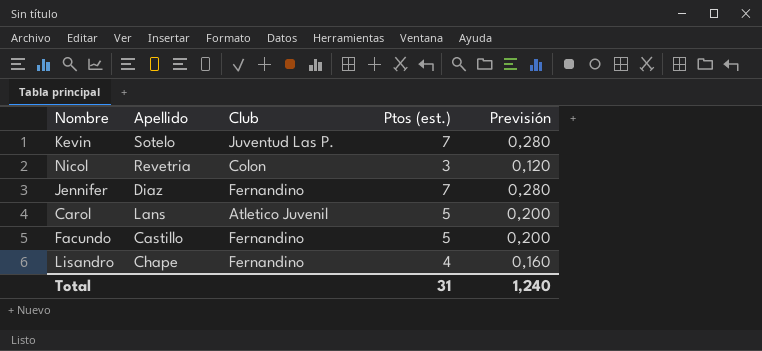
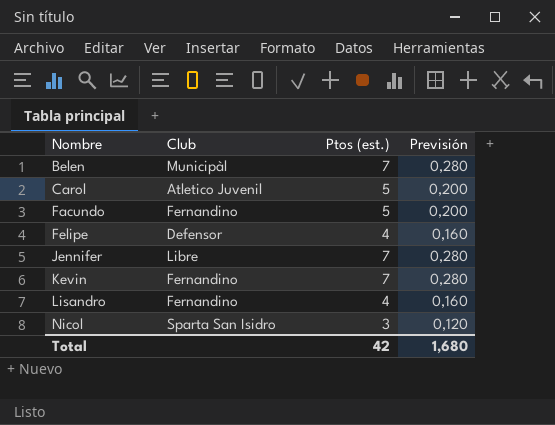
row order: none -> Nombre ascending
column Apellido | position: 2 -> none
row Belen: none -> Municipàl | 7 | 0,280
row Felipe: none -> Defensor | 4 | 0,160
Jennifer | Club: Fernandino -> Libre
Kevin | Club: Juventud Las P. -> Fernandino
Nicol | Club: Colon -> Sparta San Isidro
Total | Ptos (est.): 31 -> 42
Total | Previsión: 1,240 -> 1,680

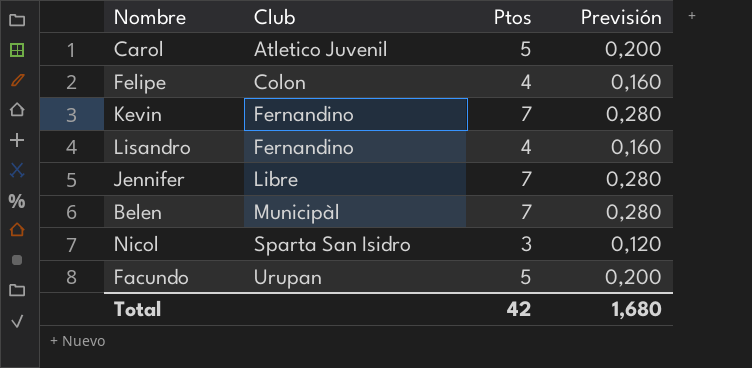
row order: Nombre ascending -> Club ascending
column name: Ptos (est.) -> Ptos
Felipe | Club: Defensor -> Colon
Facundo | Club: Fernandino -> Urupan

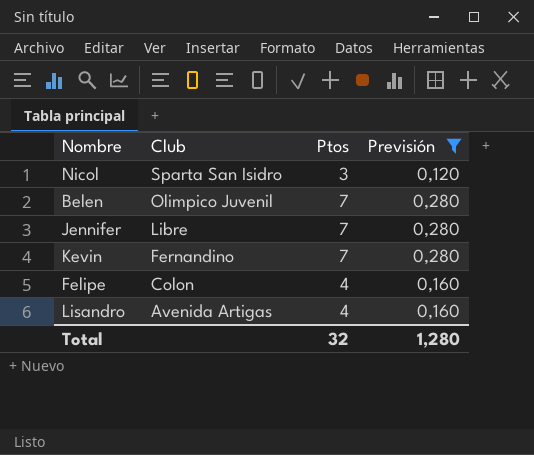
filter: none -> Previsión != 0,200
row order: Club ascending -> Club descending
Belen | Club: Municipàl -> Olimpico Juvenil
Lisandro | Club: Fernandino -> Avenida Artigas
Total | Ptos: 42 -> 32
Total | Previsión: 1,680 -> 1,280

